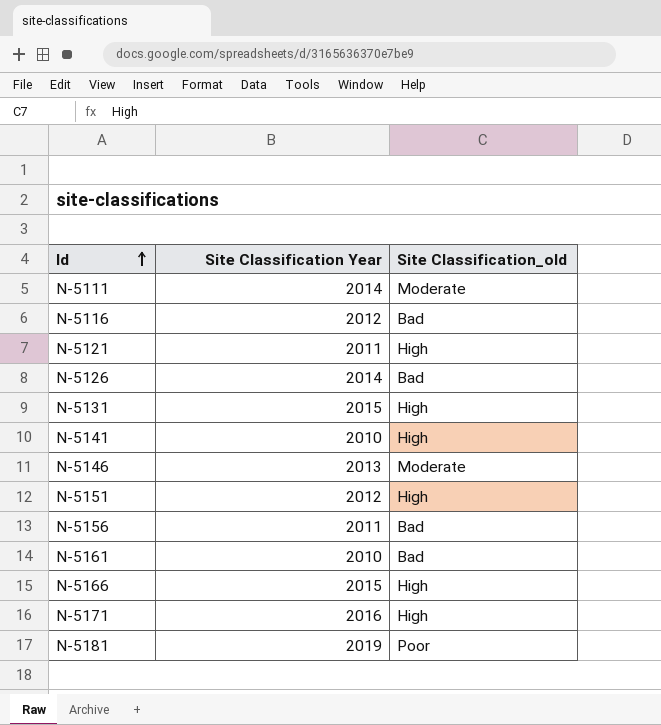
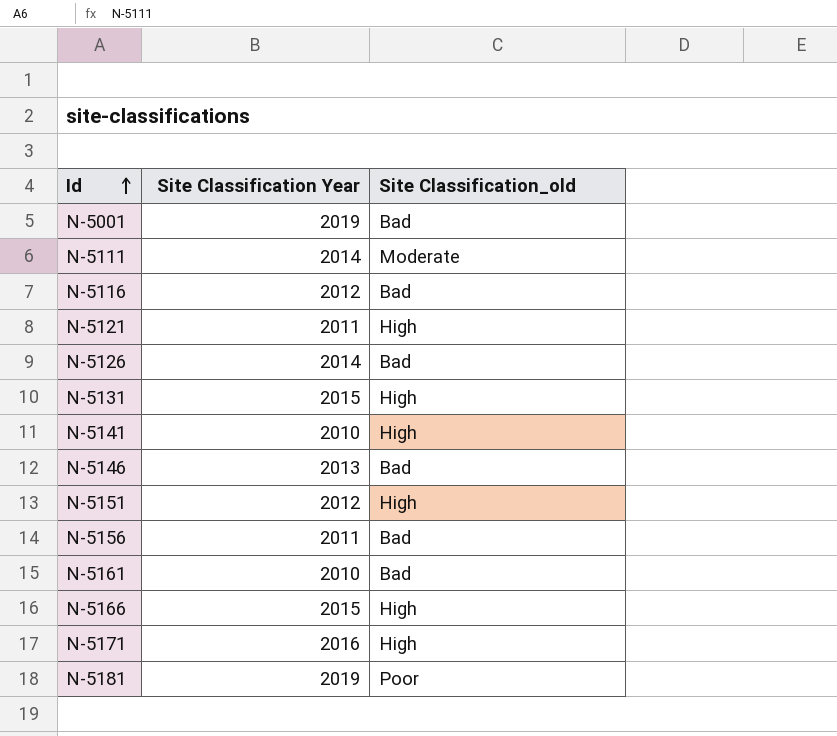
row N-5001: none -> 2019 | Bad
N-5146 | Site Classification_old: Moderate -> Bad

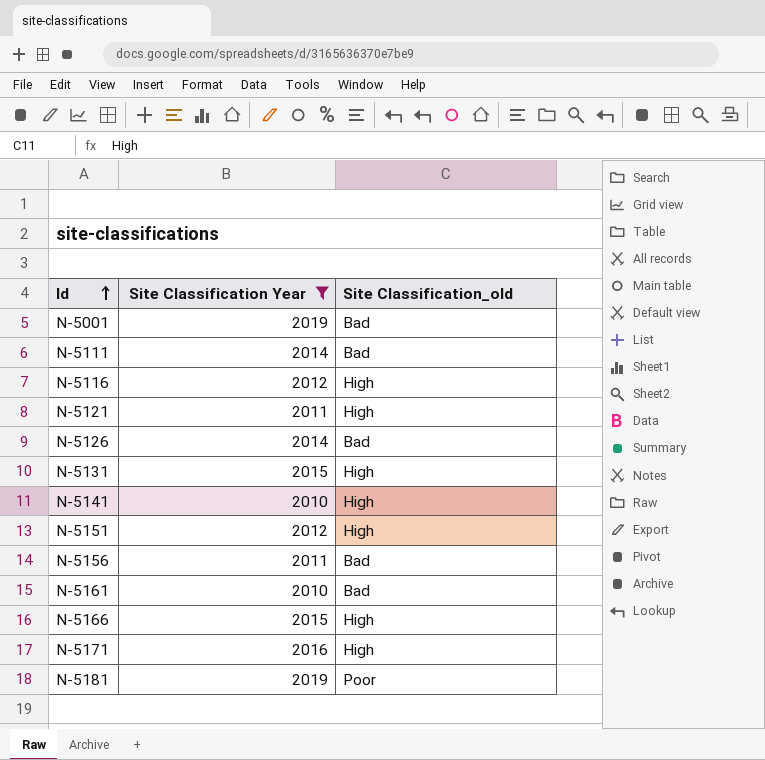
filter: none -> Site Classification Year != 2013
N-5111 | Site Classification_old: Moderate -> Bad
N-5116 | Site Classification_old: Bad -> High

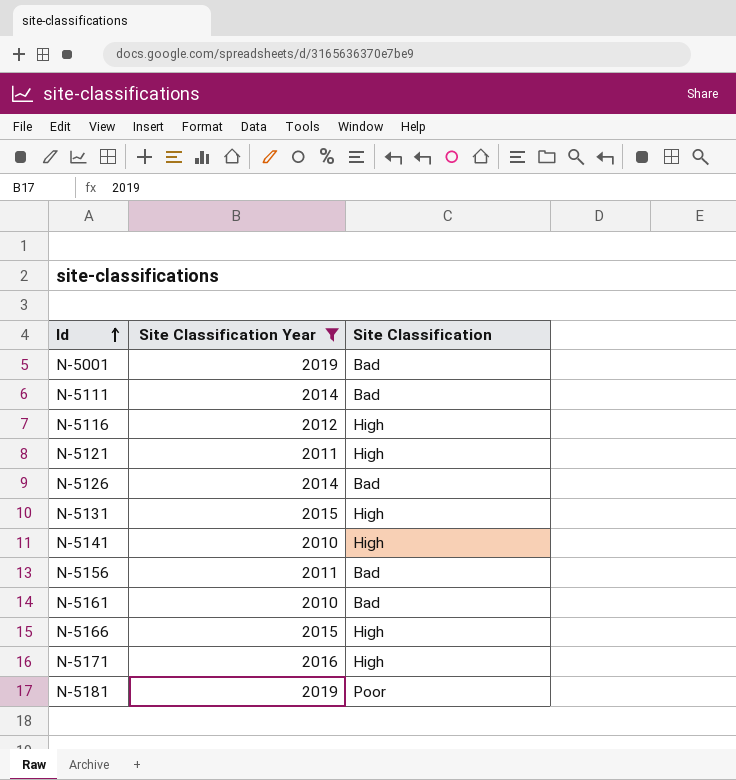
column name: Site Classification_old -> Site Classification
row N-5151: 2012 | High -> none

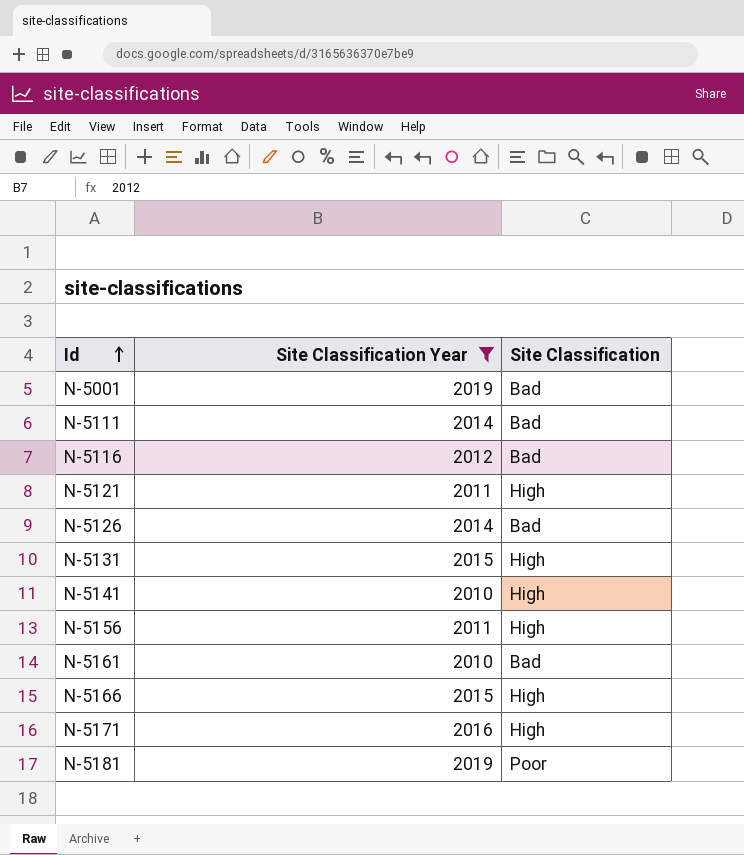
N-5116 | Site Classification: High -> Bad
N-5156 | Site Classification: Bad -> High

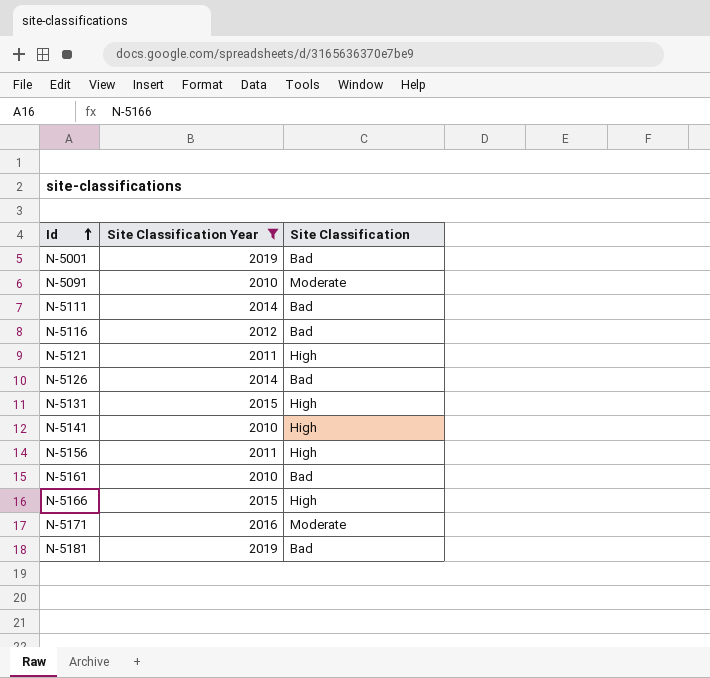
row N-5091: none -> 2010 | Moderate
N-5171 | Site Classification: High -> Moderate
N-5181 | Site Classification: Poor -> Bad

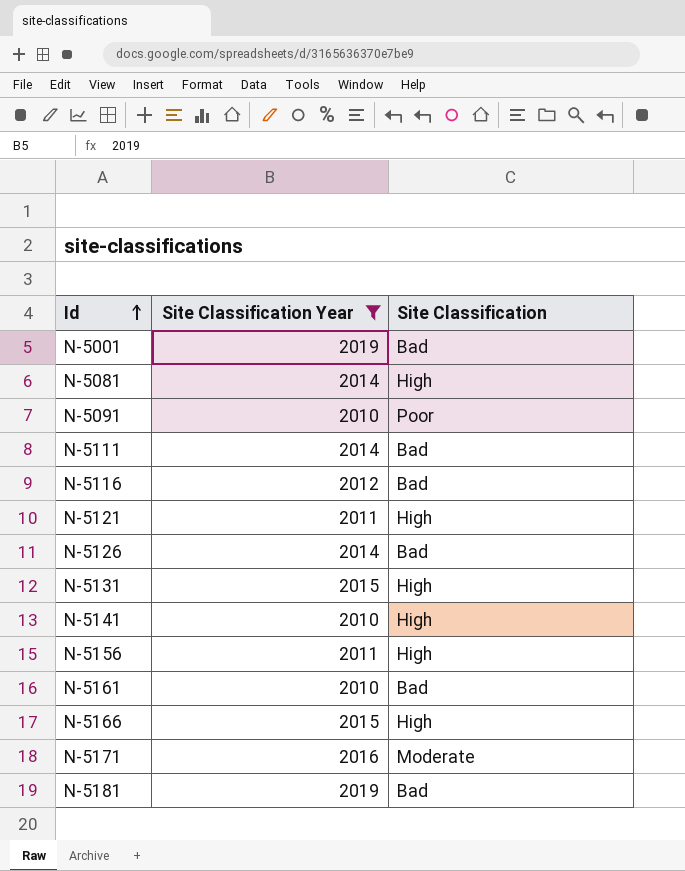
row N-5081: none -> 2014 | High
N-5091 | Site Classification: Moderate -> Poor

